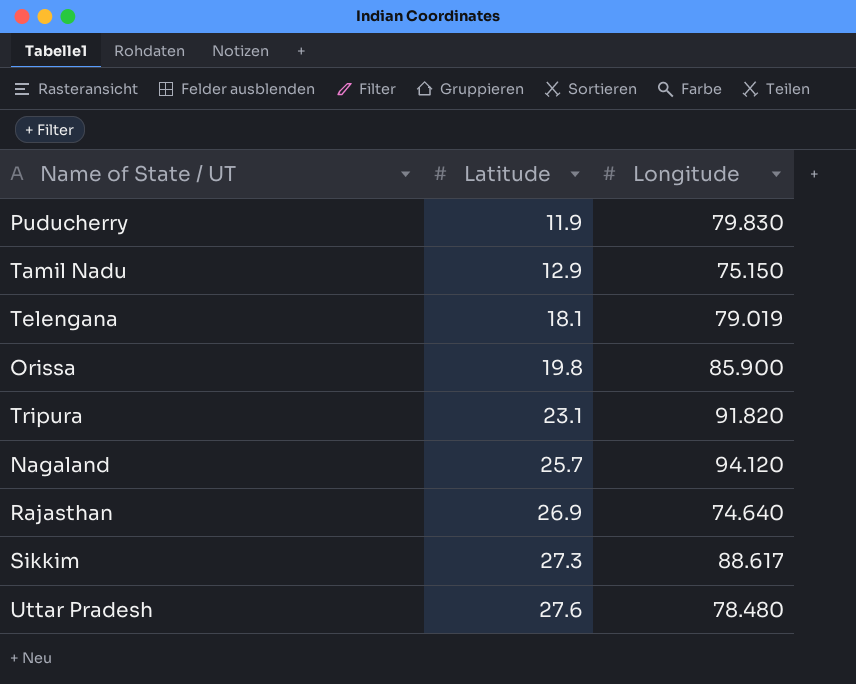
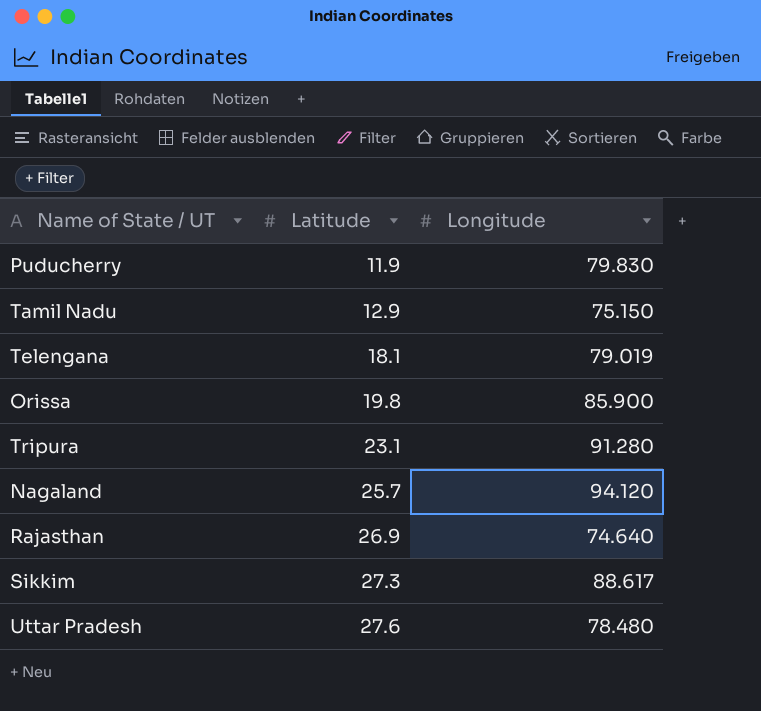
Tripura | Longitude: 91.820 -> 91.280

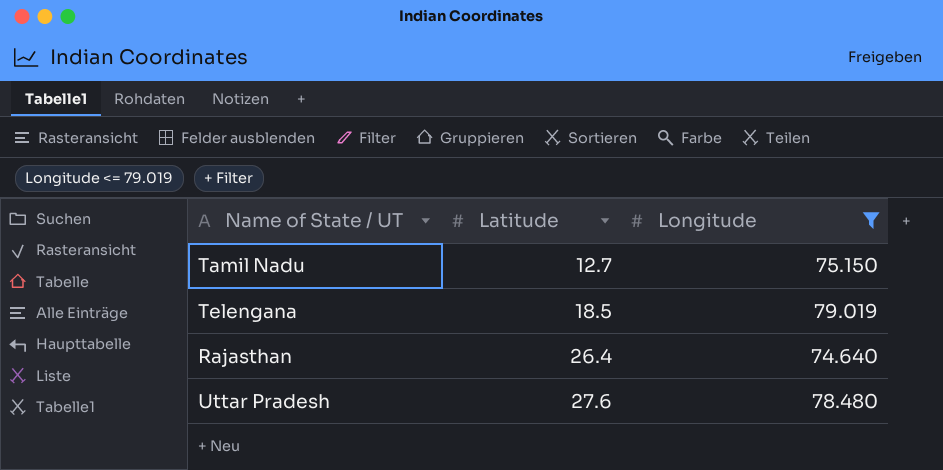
filter: none -> Longitude <= 79.019
Tamil Nadu | Latitude: 12.9 -> 12.7
Telengana | Latitude: 18.1 -> 18.5
Rajasthan | Latitude: 26.9 -> 26.4

